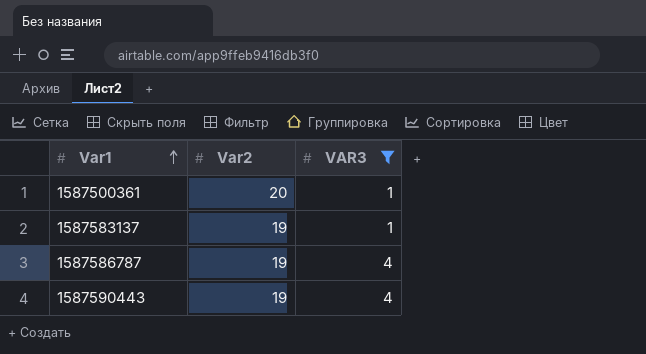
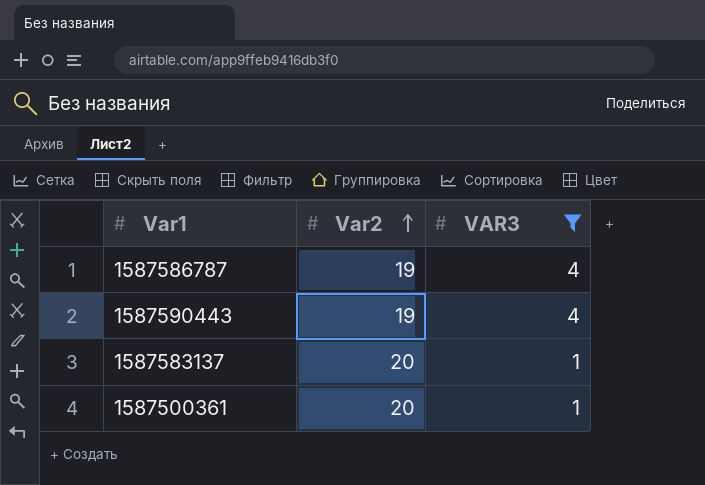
row order: Var1 ascending -> Var2 ascending
1587583137 | Var2: 19 -> 20

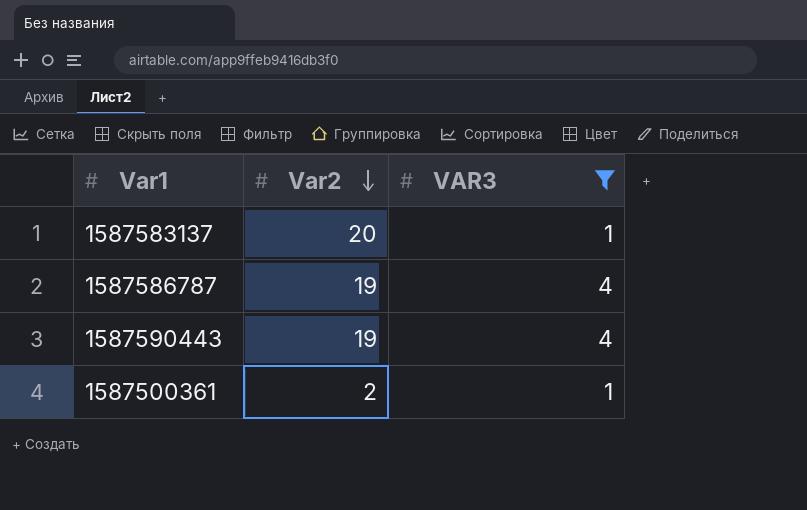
row order: Var2 ascending -> Var2 descending
1587500361 | Var2: 20 -> 2

